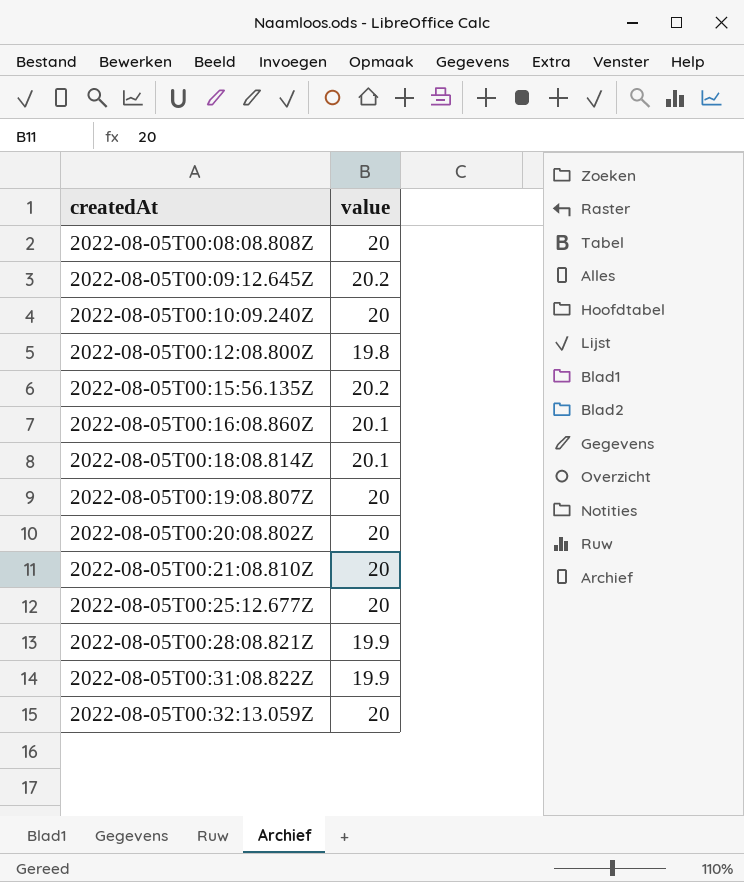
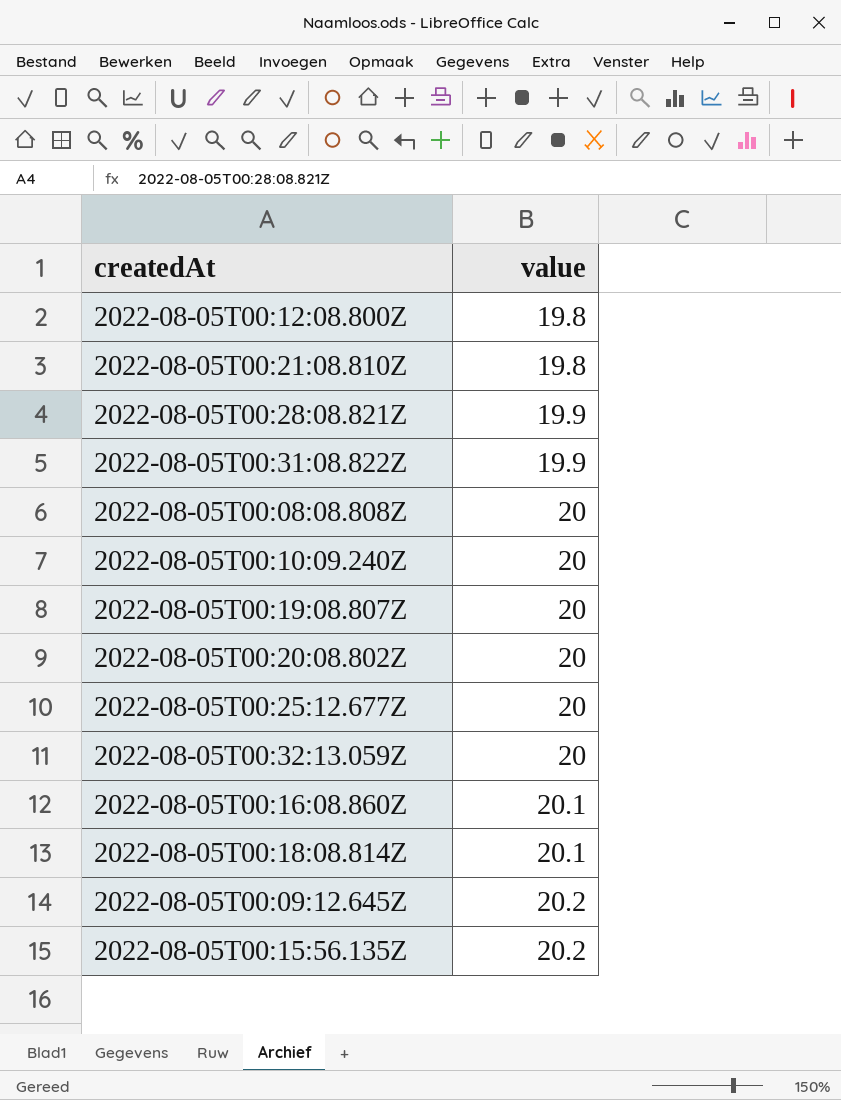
row order: createdAt ascending -> value ascending
2022-08-05T00:21:08.810Z | value: 20 -> 19.8

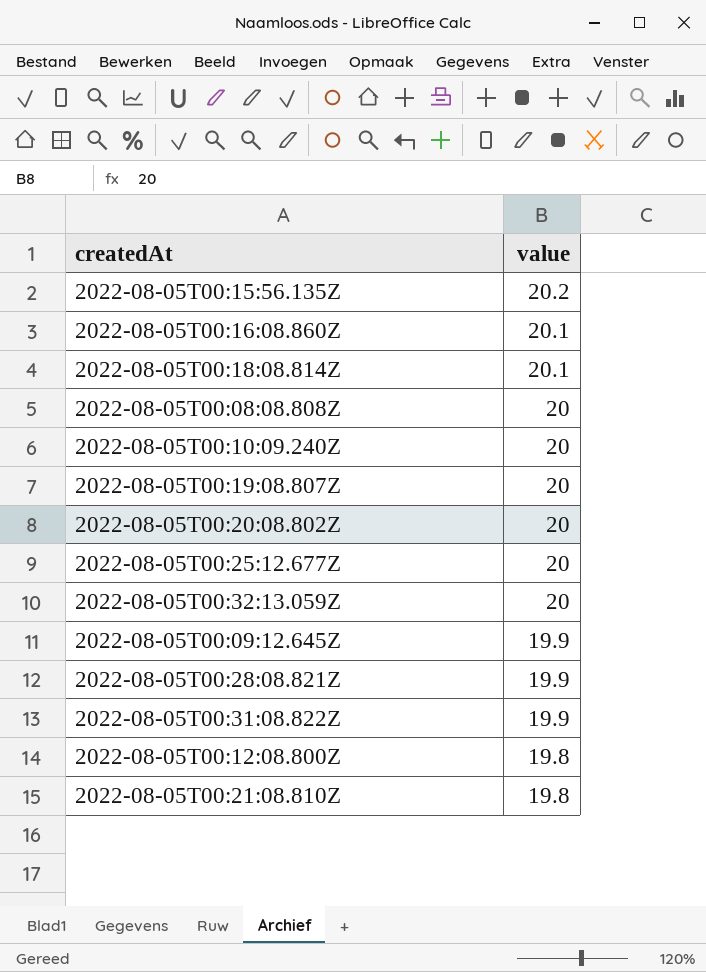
row order: value ascending -> value descending
2022-08-05T00:09:12.645Z | value: 20.2 -> 19.9

